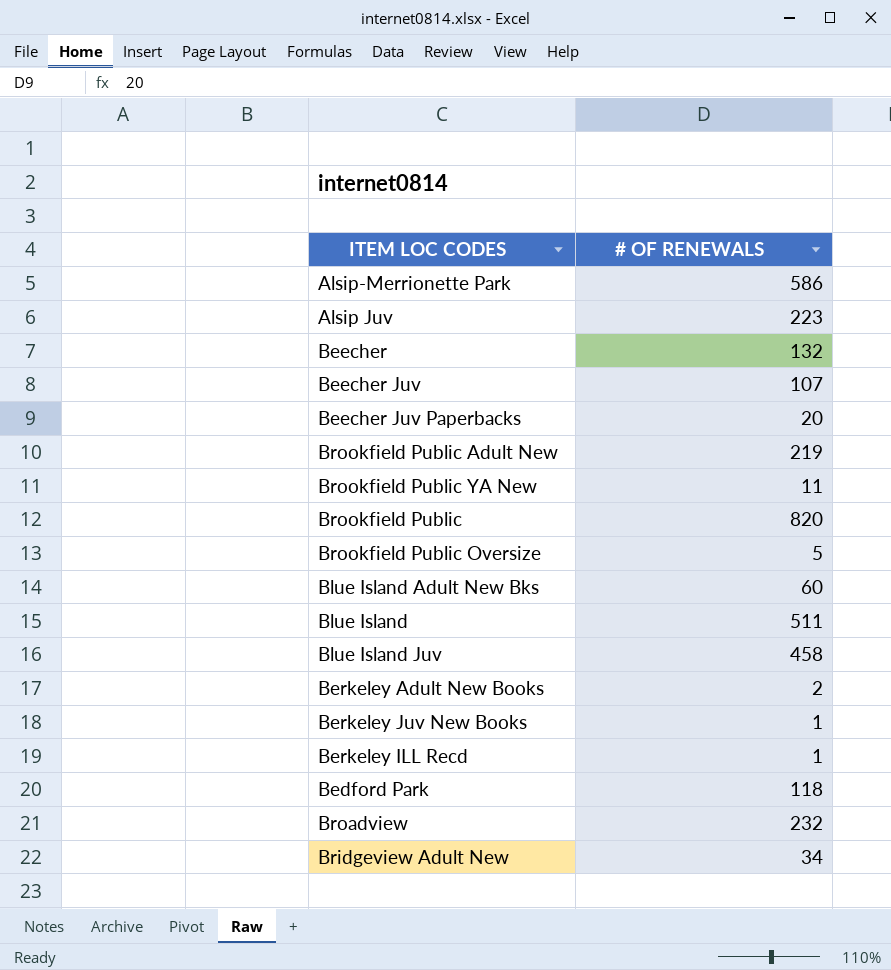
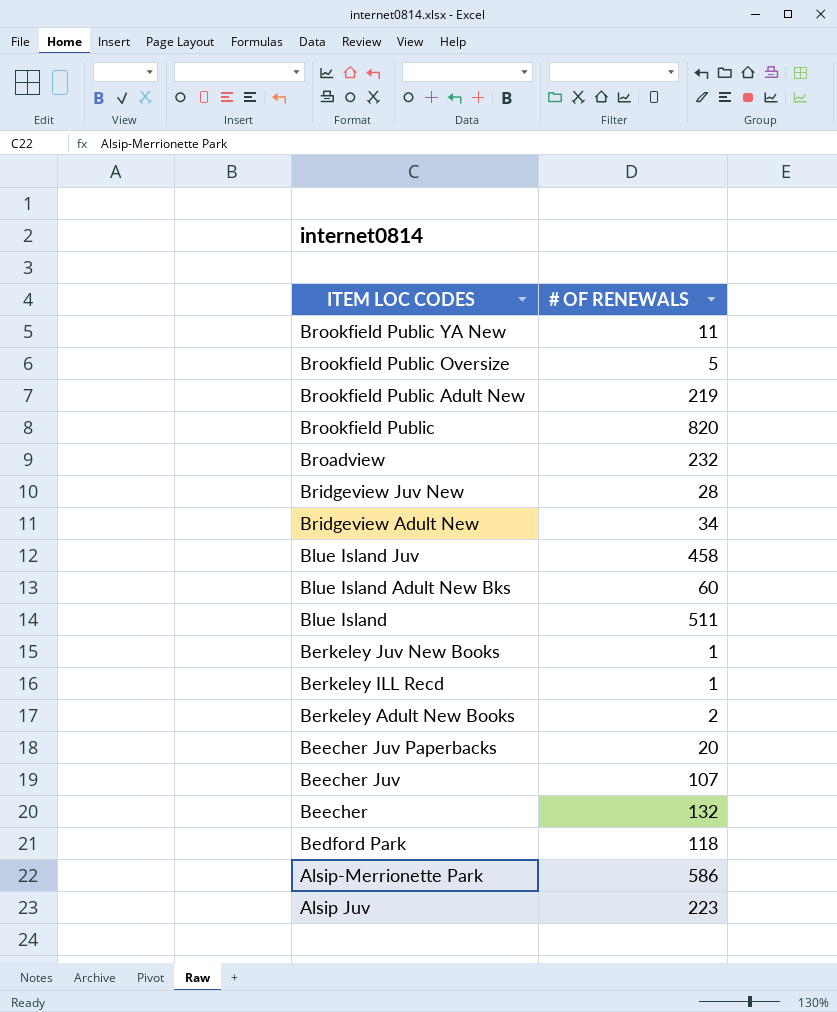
row order: none -> ITEM LOC CODES descending
row Bridgeview Juv New: none -> 28

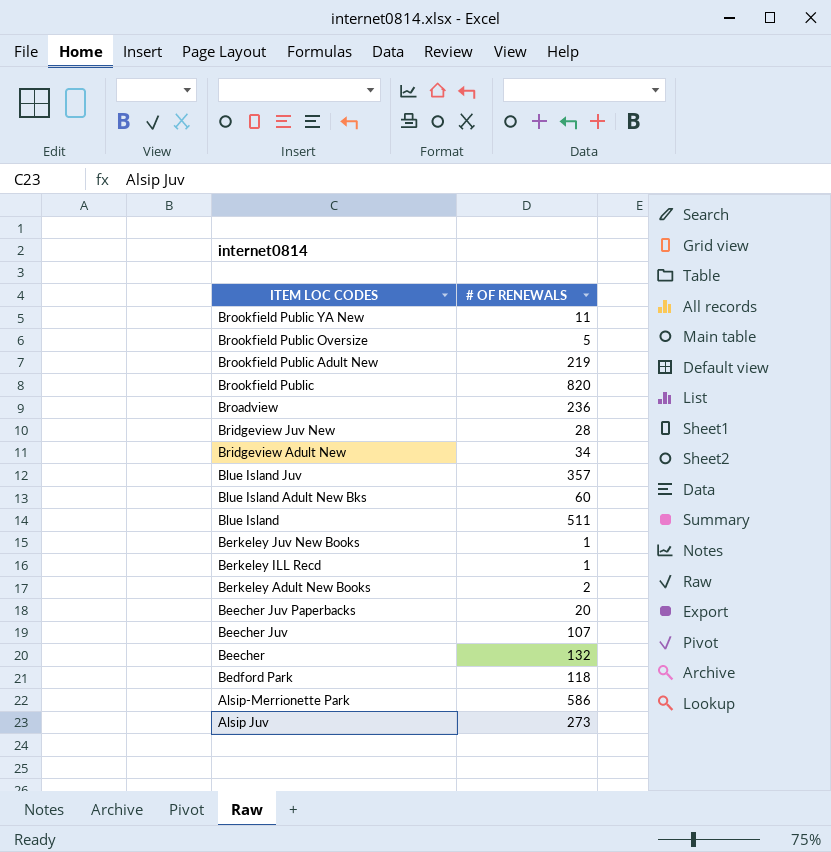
Broadview | # OF RENEWALS: 232 -> 236
Blue Island Juv | # OF RENEWALS: 458 -> 357
Alsip Juv | # OF RENEWALS: 223 -> 273

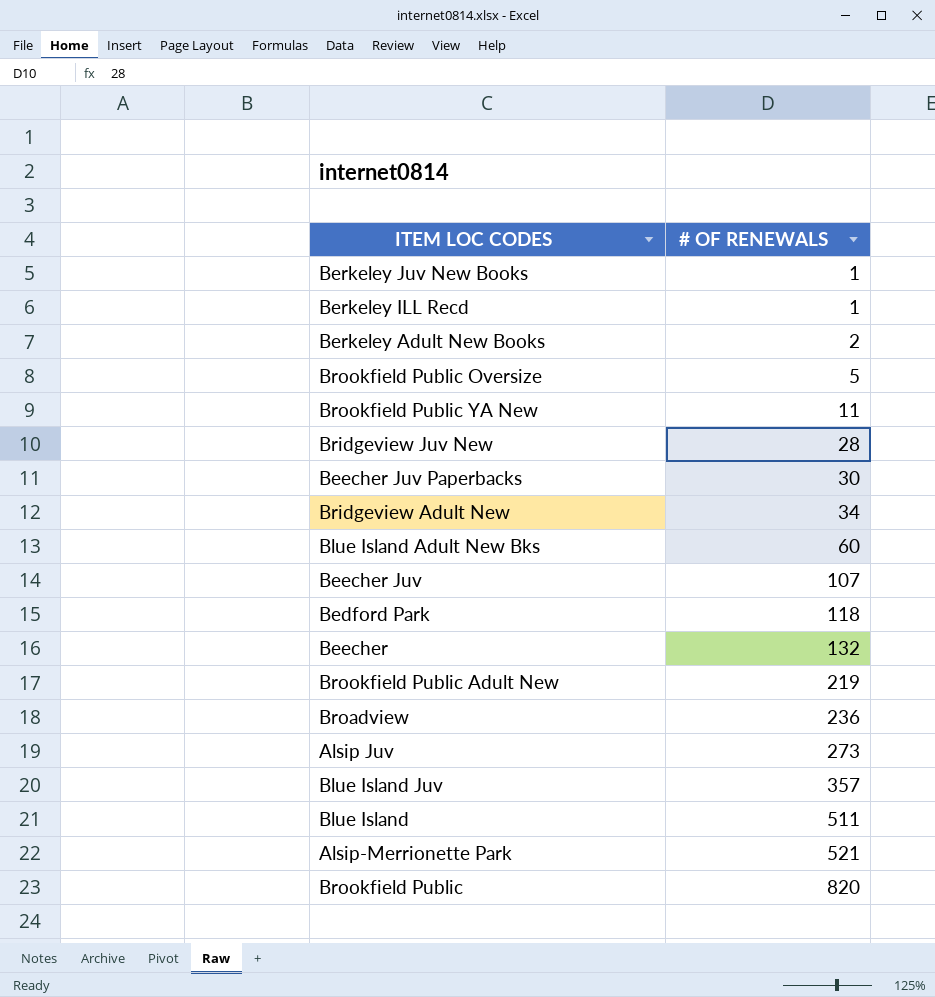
row order: ITEM LOC CODES descending -> # OF RENEWALS ascending
Beecher Juv Paperbacks | # OF RENEWALS: 20 -> 30
Alsip-Merrionette Park | # OF RENEWALS: 586 -> 521

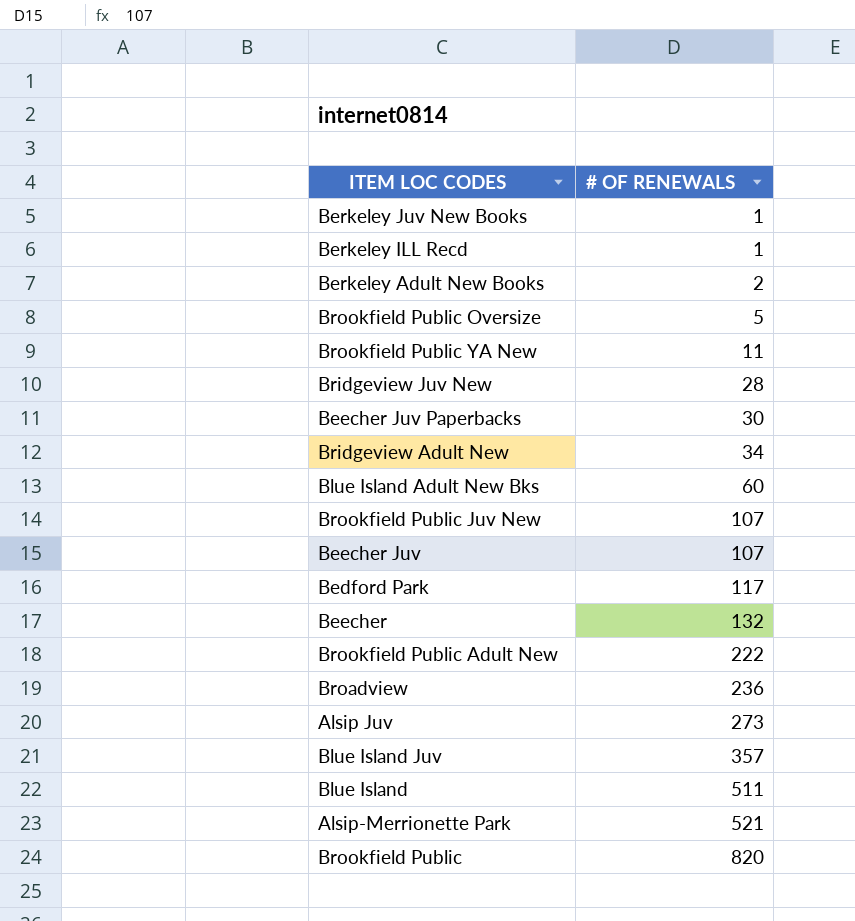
row Brookfield Public Juv New: none -> 107
Bedford Park | # OF RENEWALS: 118 -> 117
Brookfield Public Adult New | # OF RENEWALS: 219 -> 222

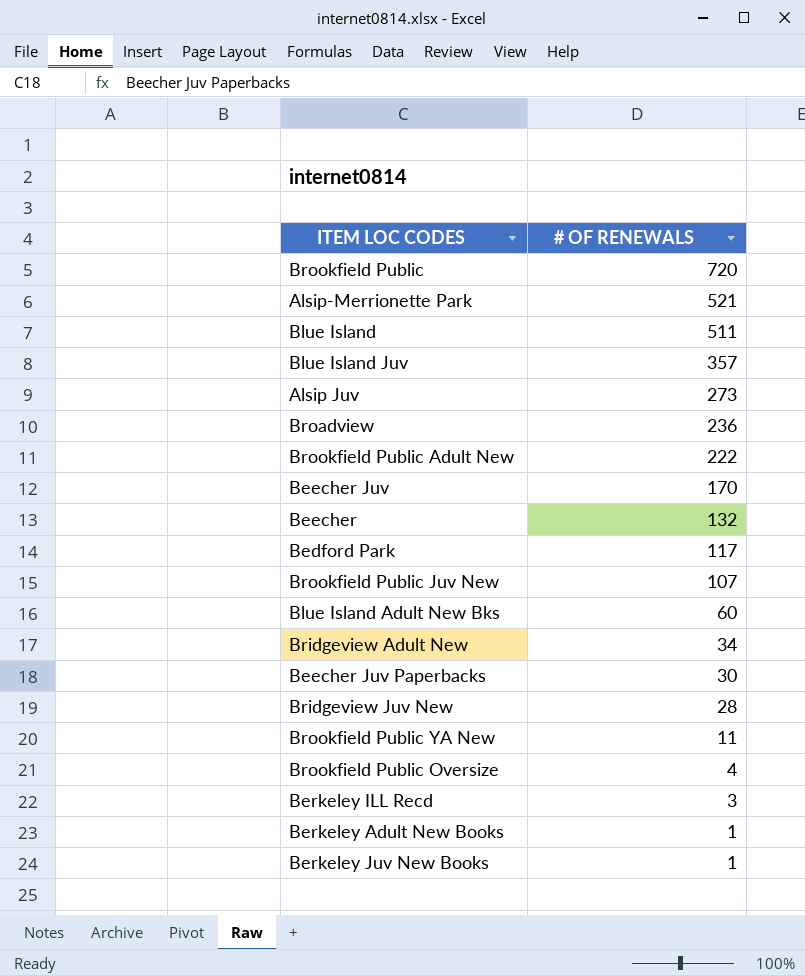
row order: # OF RENEWALS ascending -> # OF RENEWALS descending
Brookfield Public | # OF RENEWALS: 820 -> 720
Beecher Juv | # OF RENEWALS: 107 -> 170
Brookfield Public Oversize | # OF RENEWALS: 5 -> 4
Berkeley ILL Recd | # OF RENEWALS: 1 -> 3
Berkeley Adult New Books | # OF RENEWALS: 2 -> 1

